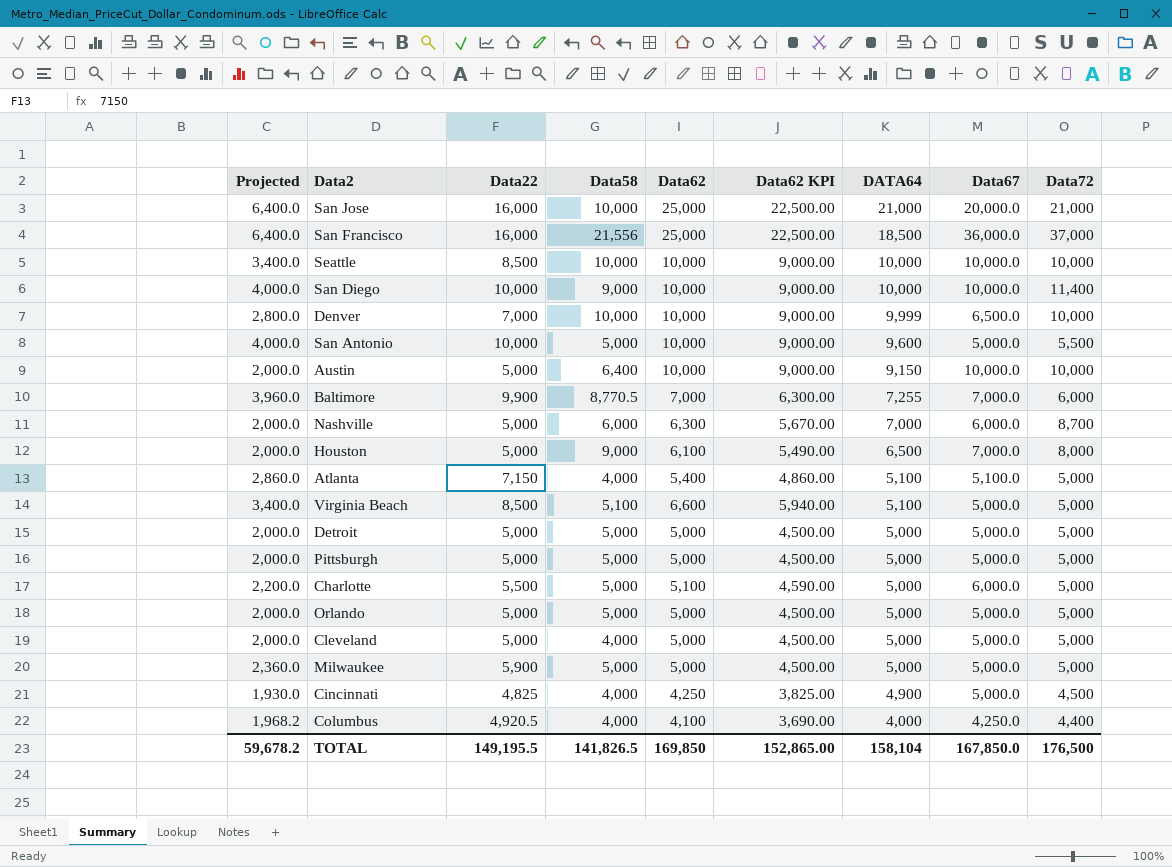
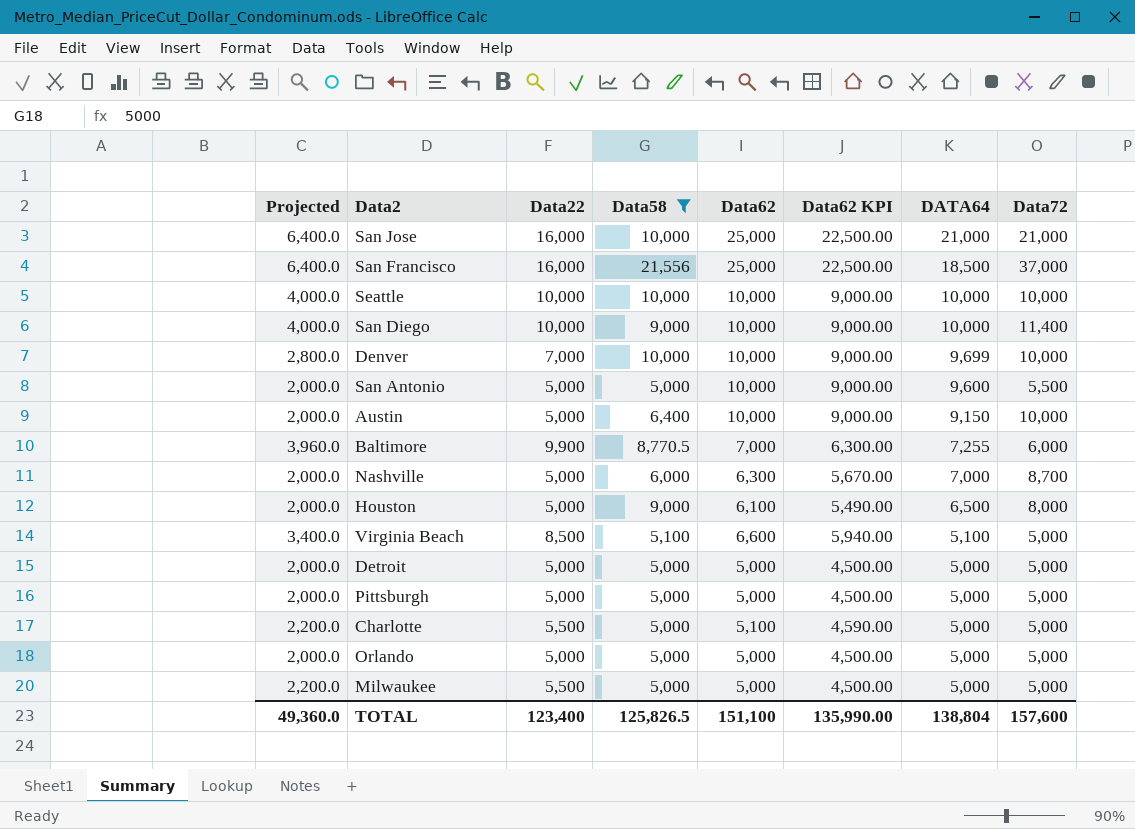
filter: none -> Data58 != 4,000
column Data67 | position: 8 -> none
Seattle | Projected: 3,400.0 -> 4,000.0
Seattle | Data22: 8,500 -> 10,000
Denver | DATA64: 9,999 -> 9,699
San Antonio | Projected: 4,000.0 -> 2,000.0
San Antonio | Data22: 10,000 -> 5,000
Milwaukee | Projected: 2,360.0 -> 2,200.0
Milwaukee | Data22: 5,900 -> 5,500
TOTAL | Projected: 59,678.2 -> 49,360.0
TOTAL | Data22: 149,195.5 -> 123,400
TOTAL | Data58: 141,826.5 -> 125,826.5
TOTAL | Data62: 169,850 -> 151,100
TOTAL | Data62 KPI: 152,865.00 -> 135,990.00
TOTAL | DATA64: 158,104 -> 138,804
TOTAL | Data72: 176,500 -> 157,600

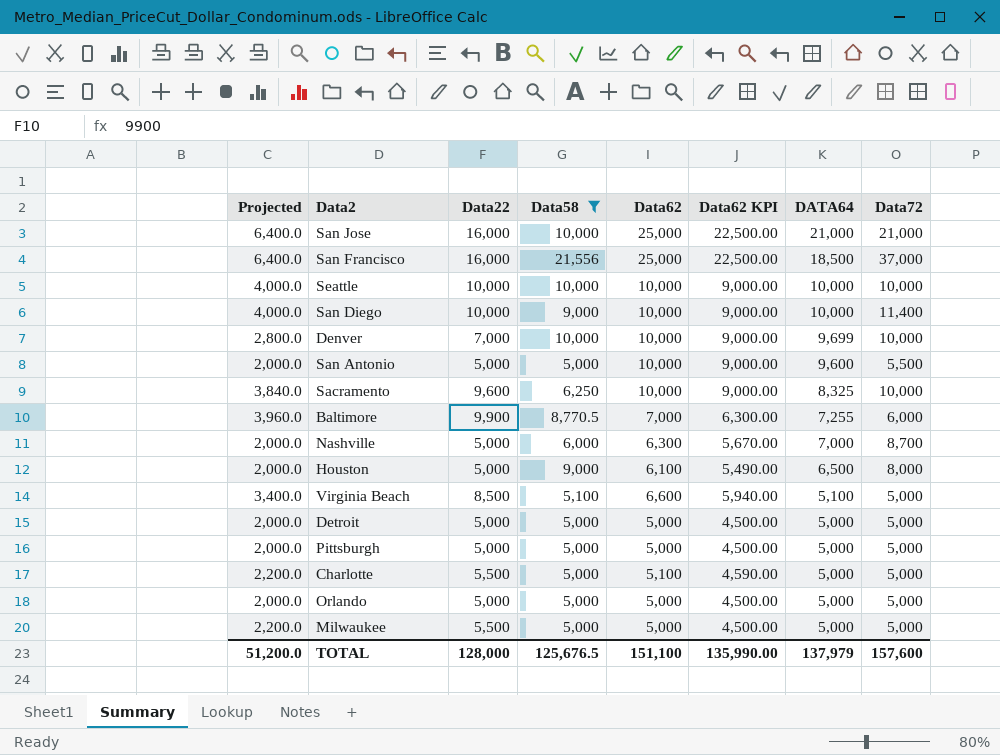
row Austin: 2,000.0 | 5,000 | 6,400 | 10,000 | 9,000.00 | 9,150 | 10,000 -> none
row Sacramento: none -> 3,840.0 | 9,600 | 6,250 | 10,000 | 9,000.00 | 8,325 | 10,000
TOTAL | Projected: 49,360.0 -> 51,200.0
TOTAL | Data22: 123,400 -> 128,000
TOTAL | Data58: 125,826.5 -> 125,676.5
TOTAL | DATA64: 138,804 -> 137,979

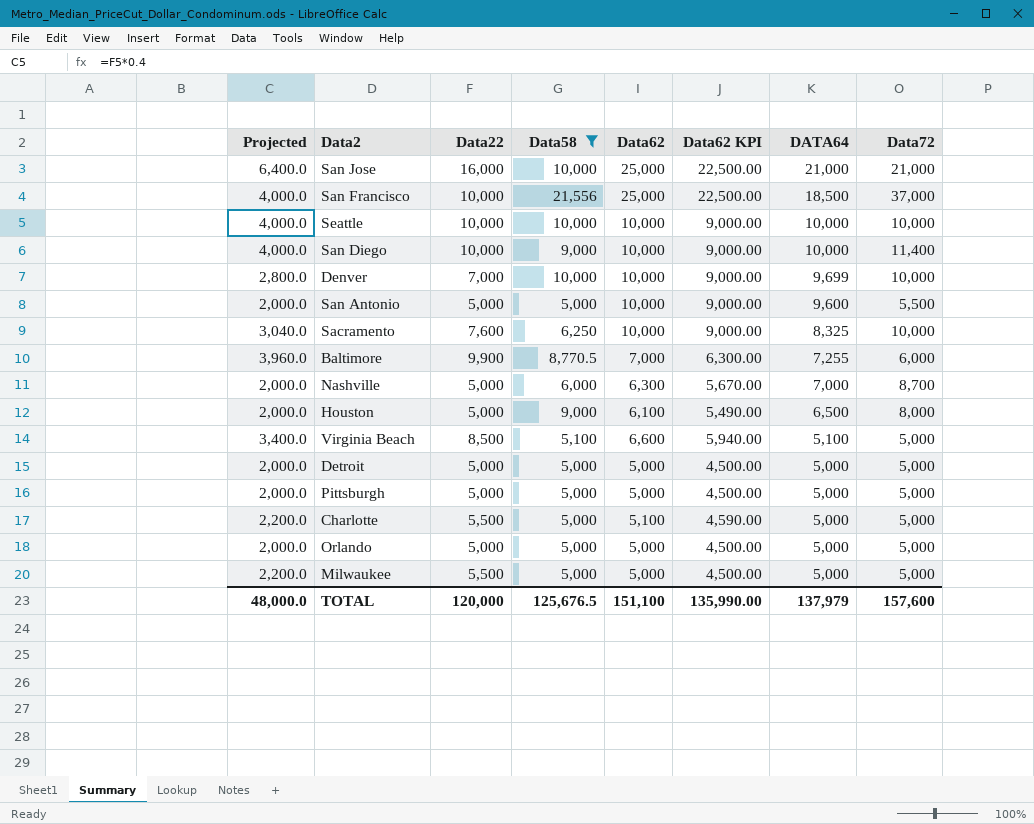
San Francisco | Projected: 6,400.0 -> 4,000.0
San Francisco | Data22: 16,000 -> 10,000
Sacramento | Projected: 3,840.0 -> 3,040.0
Sacramento | Data22: 9,600 -> 7,600
TOTAL | Projected: 51,200.0 -> 48,000.0
TOTAL | Data22: 128,000 -> 120,000

